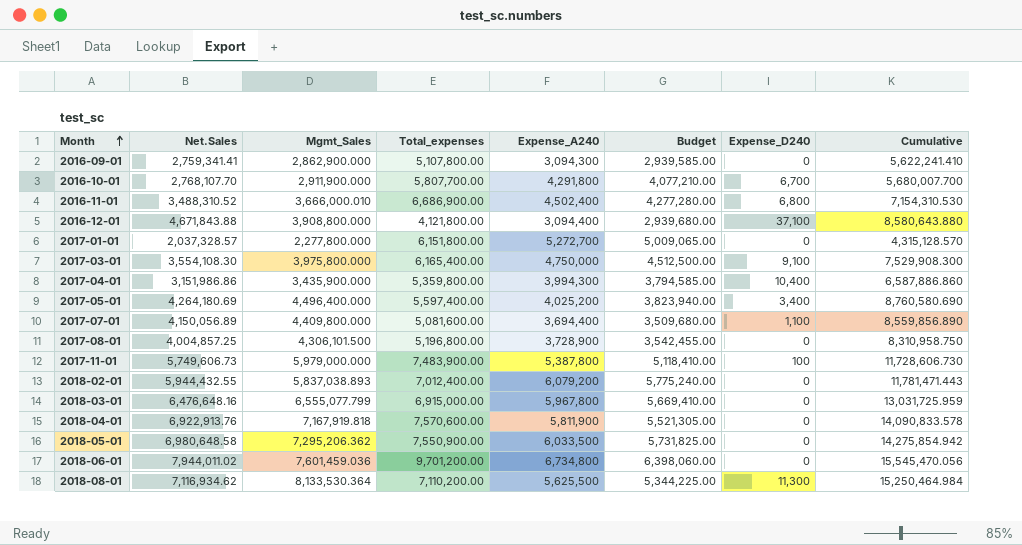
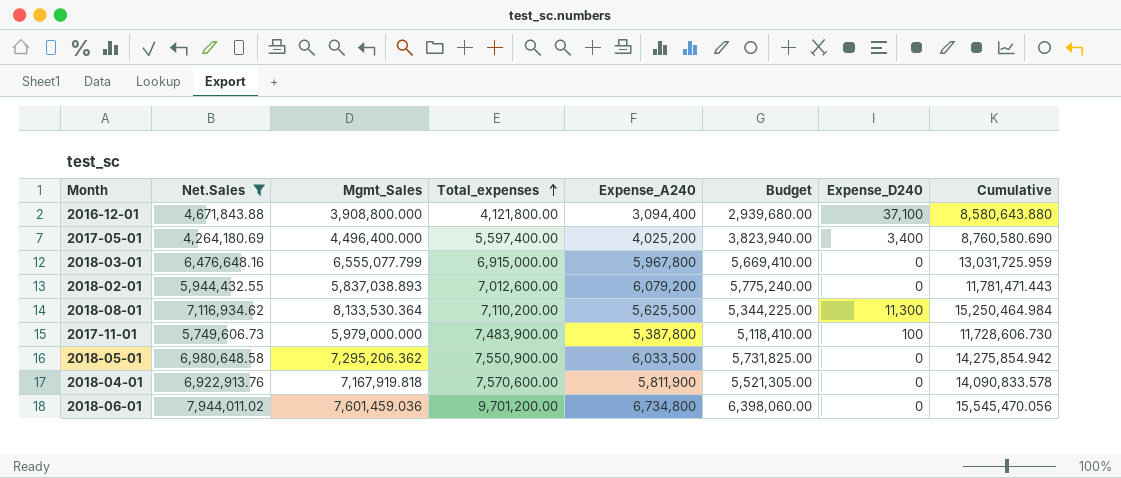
filter: none -> Net.Sales >= 4,264,180.69
row order: Month ascending -> Total_expenses ascending
2018-02-01 | Total_expenses: 7,012,400.00 -> 7,012,600.00

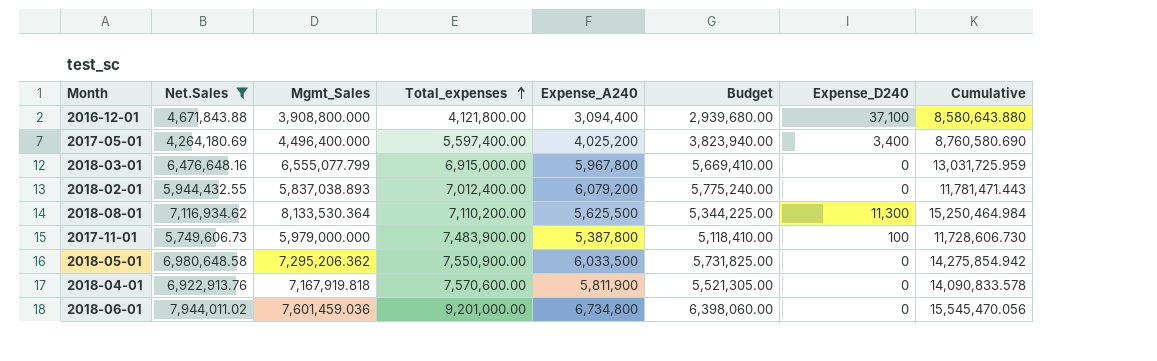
2018-02-01 | Total_expenses: 7,012,600.00 -> 7,012,400.00
2018-06-01 | Total_expenses: 9,701,200.00 -> 9,201,000.00

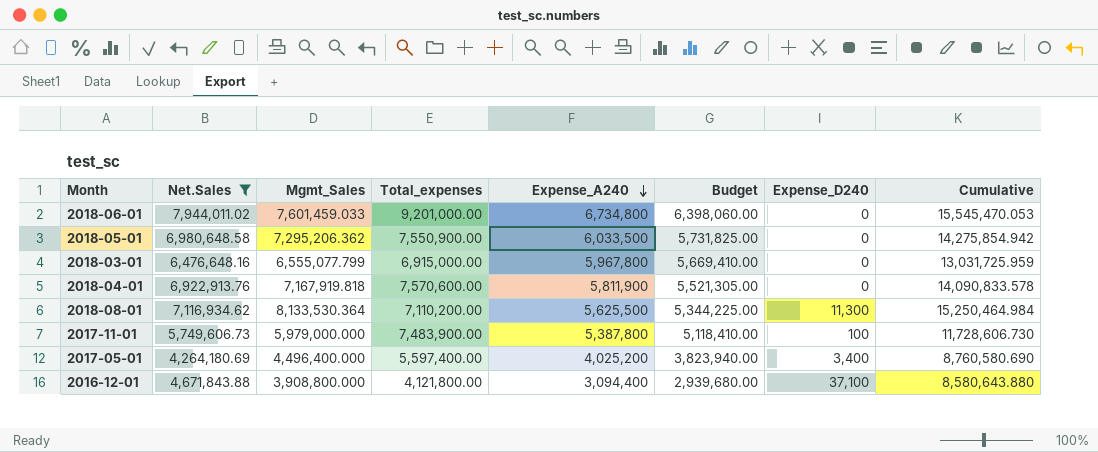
row order: Total_expenses ascending -> Expense_A240 descending
row 2018-02-01: 5,944,432.55 | 5,837,038.893 | 7,012,400.00 | 6,079,200 | 5,775,240.00 | 0 | 11,781,471.443 -> none
2018-06-01 | Mgmt_Sales: 7,601,459.036 -> 7,601,459.033
2018-06-01 | Cumulative: 15,545,470.056 -> 15,545,470.053

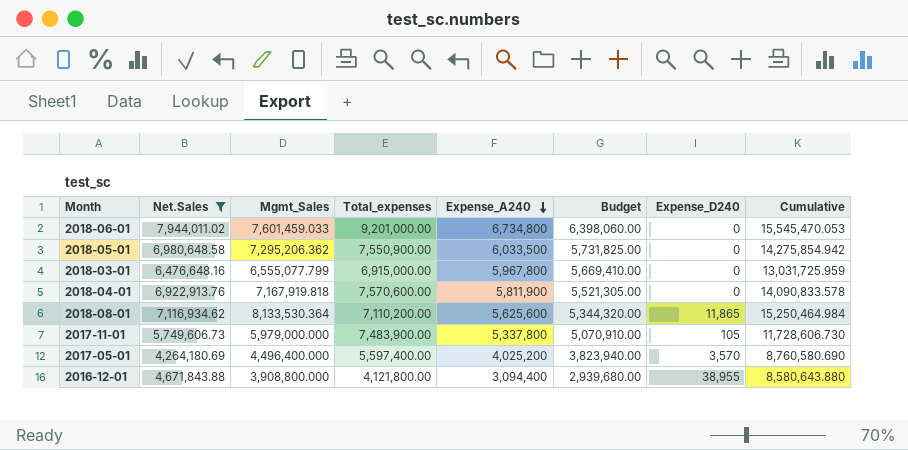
2018-08-01 | Expense_A240: 5,625,500 -> 5,625,600
2018-08-01 | Budget: 5,344,225.00 -> 5,344,320.00
2018-08-01 | Expense_D240: 11,300 -> 11,865
2017-11-01 | Expense_A240: 5,387,800 -> 5,337,800
2017-11-01 | Budget: 5,118,410.00 -> 5,070,910.00
2017-11-01 | Expense_D240: 100 -> 105
2017-05-01 | Expense_D240: 3,400 -> 3,570
2016-12-01 | Expense_D240: 37,100 -> 38,955

